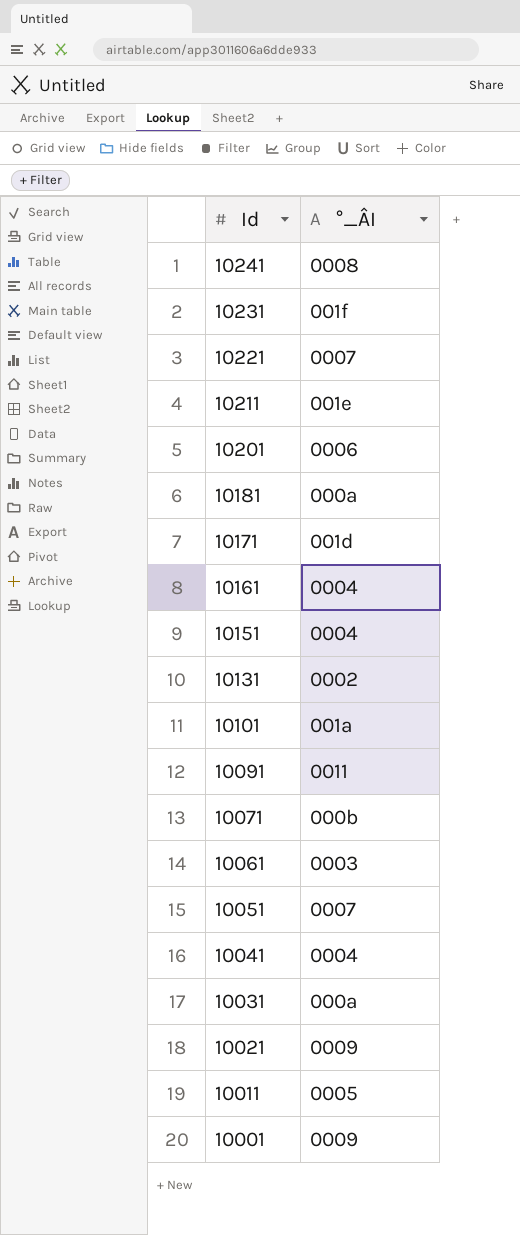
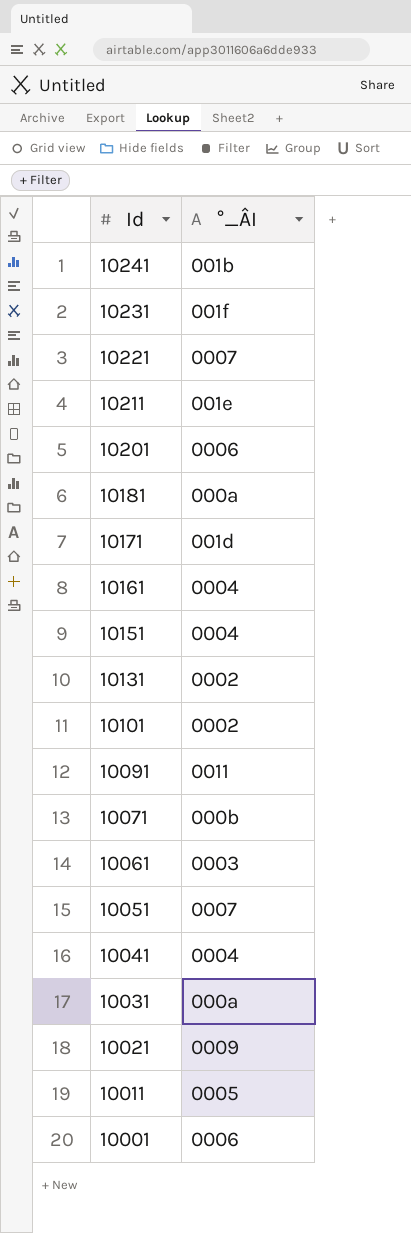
10241 | °_ÂI: 0008 -> 001b
10101 | °_ÂI: 001a -> 0002
10001 | °_ÂI: 0009 -> 0006

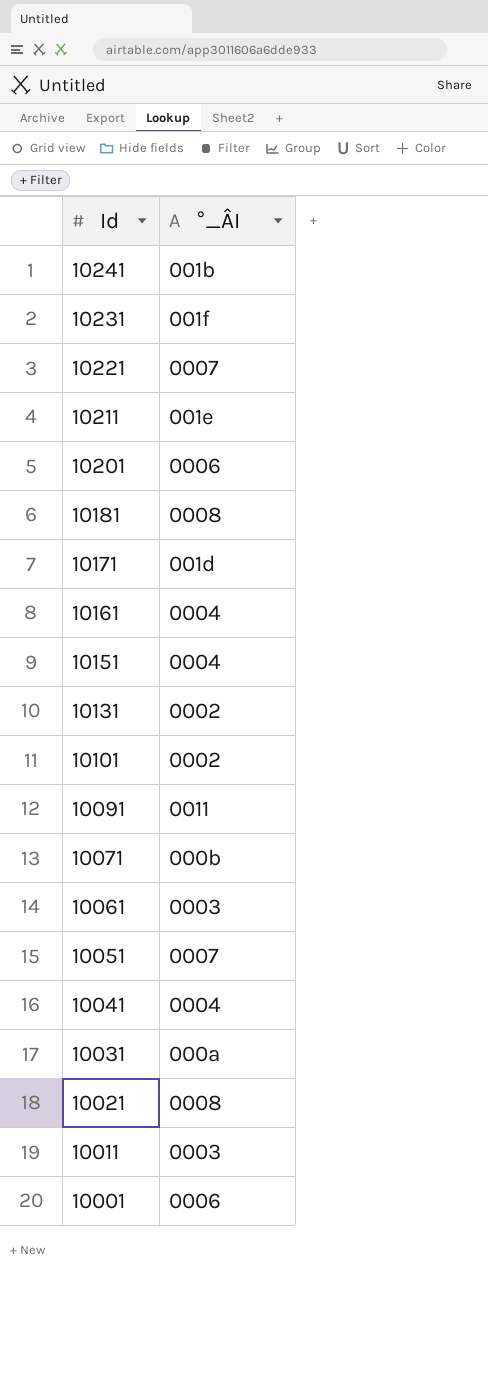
10181 | °_ÂI: 000a -> 0008
10021 | °_ÂI: 0009 -> 0008
10011 | °_ÂI: 0005 -> 0003

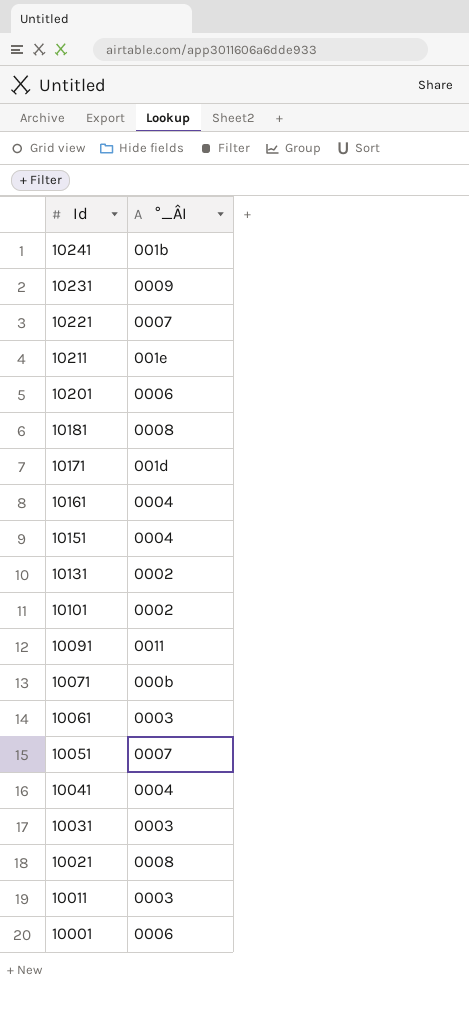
10231 | °_ÂI: 001f -> 0009
10031 | °_ÂI: 000a -> 0003

